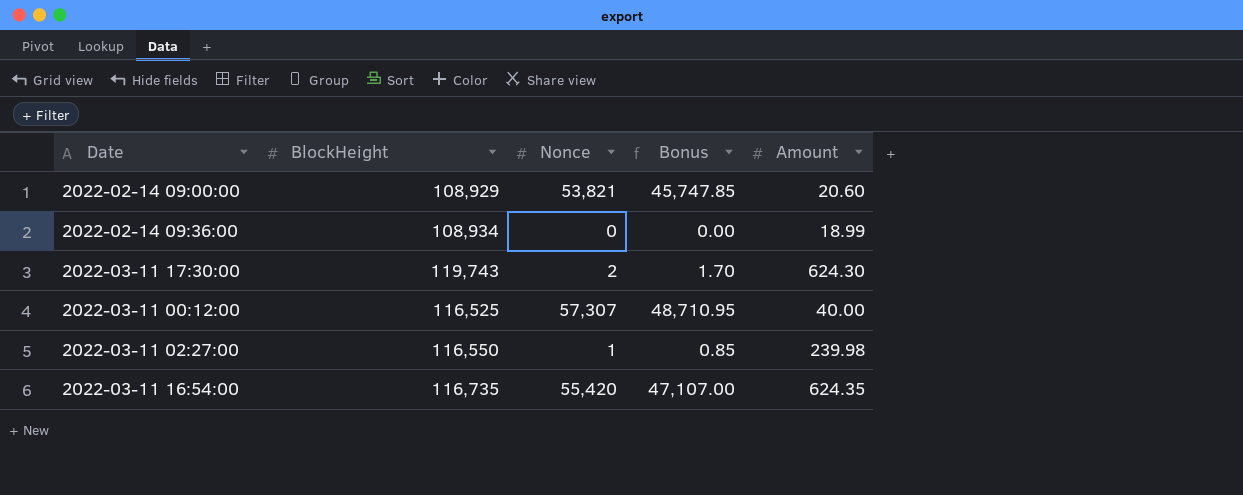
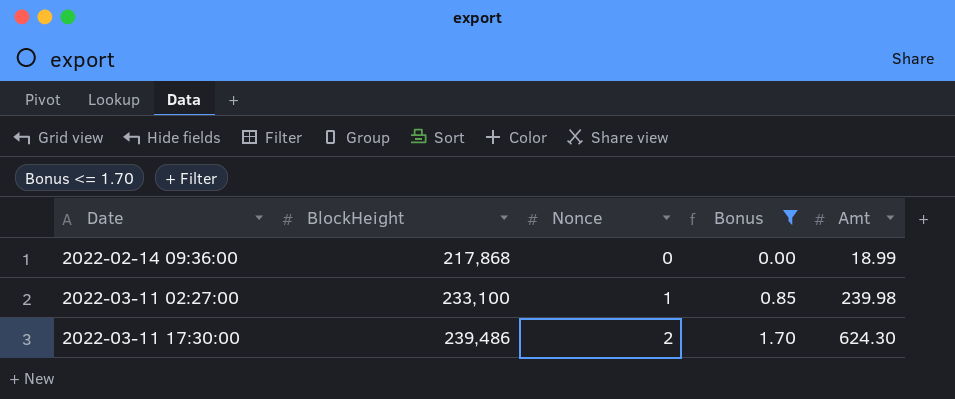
filter: none -> Bonus <= 1.70
row order: none -> Date ascending
column name: Amount -> Amt
2022-02-14 09:36:00 | BlockHeight: 108,934 -> 217,868
2022-03-11 02:27:00 | BlockHeight: 116,550 -> 233,100
2022-03-11 17:30:00 | BlockHeight: 119,743 -> 239,486

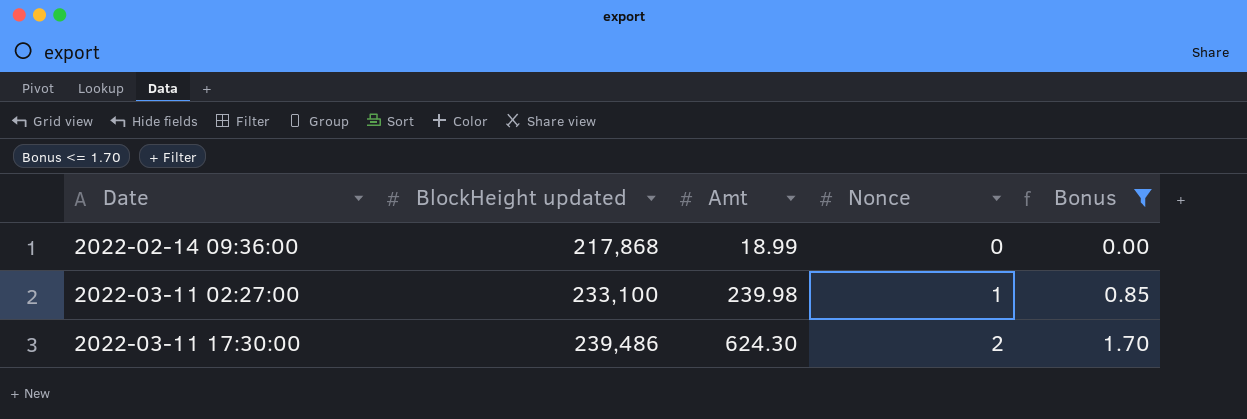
column name: BlockHeight -> BlockHeight updated
column Amt | position: 5 -> 3

